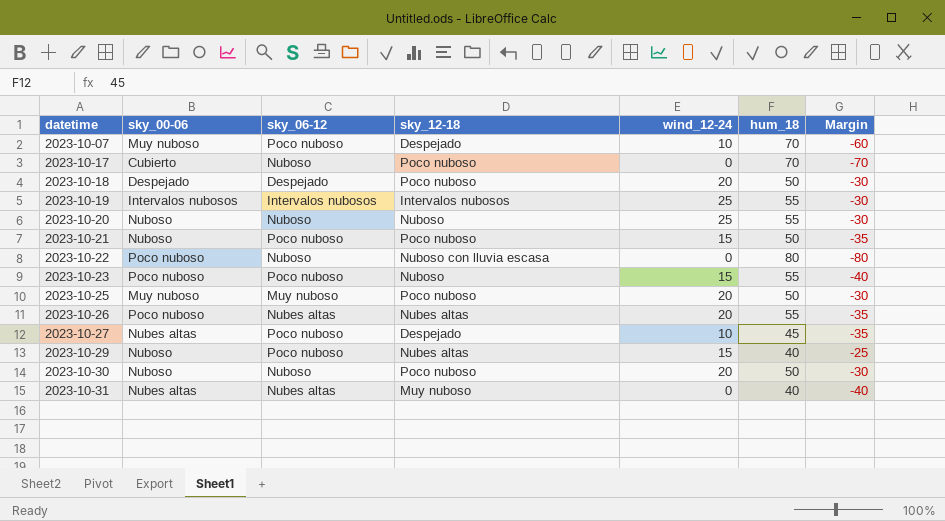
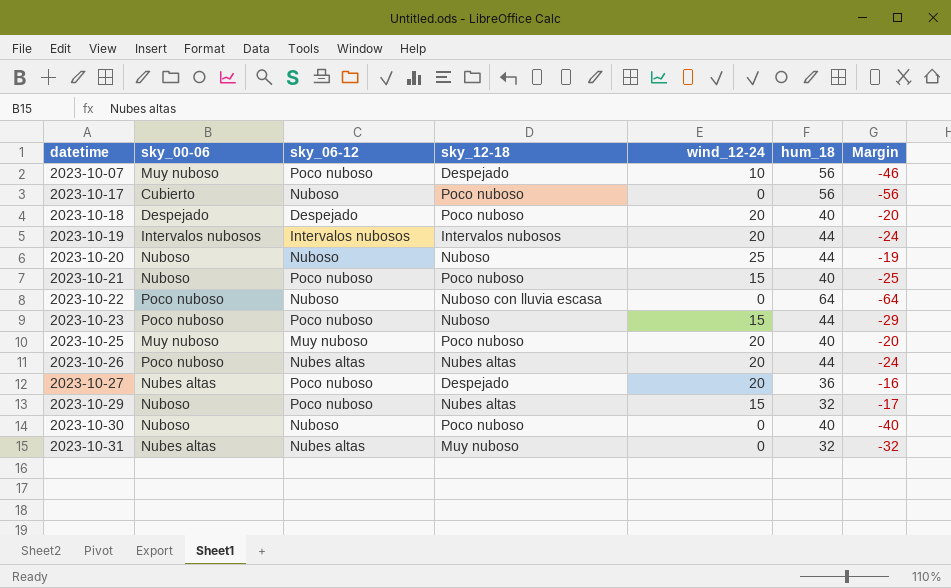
2023-10-07 | hum_18: 70 -> 56
2023-10-07 | Margin: -60 -> -46
2023-10-17 | hum_18: 70 -> 56
2023-10-17 | Margin: -70 -> -56
2023-10-18 | hum_18: 50 -> 40
2023-10-18 | Margin: -30 -> -20
2023-10-19 | wind_12-24: 25 -> 20
2023-10-19 | hum_18: 55 -> 44
2023-10-19 | Margin: -30 -> -24
2023-10-20 | hum_18: 55 -> 44
2023-10-20 | Margin: -30 -> -19
2023-10-21 | hum_18: 50 -> 40
2023-10-21 | Margin: -35 -> -25
2023-10-22 | hum_18: 80 -> 64
2023-10-22 | Margin: -80 -> -64
2023-10-23 | hum_18: 55 -> 44
2023-10-23 | Margin: -40 -> -29
2023-10-25 | hum_18: 50 -> 40
2023-10-25 | Margin: -30 -> -20
2023-10-26 | hum_18: 55 -> 44
2023-10-26 | Margin: -35 -> -24
2023-10-27 | wind_12-24: 10 -> 20
2023-10-27 | hum_18: 45 -> 36
2023-10-27 | Margin: -35 -> -16
2023-10-29 | hum_18: 40 -> 32
2023-10-29 | Margin: -25 -> -17
2023-10-30 | wind_12-24: 20 -> 0
2023-10-30 | hum_18: 50 -> 40
2023-10-30 | Margin: -30 -> -40
2023-10-31 | hum_18: 40 -> 32
2023-10-31 | Margin: -40 -> -32

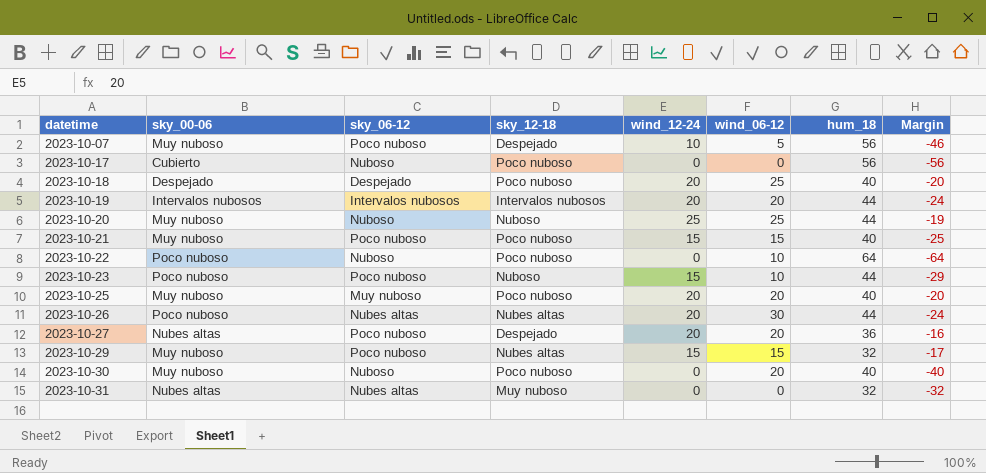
column wind_06-12 | position: none -> 6
2023-10-20 | sky_00-06: Nuboso -> Muy nuboso
2023-10-21 | sky_00-06: Nuboso -> Muy nuboso
2023-10-22 | sky_12-18: Nuboso con lluvia escasa -> Poco nuboso
2023-10-29 | sky_00-06: Nuboso -> Muy nuboso
2023-10-30 | sky_00-06: Nuboso -> Muy nuboso

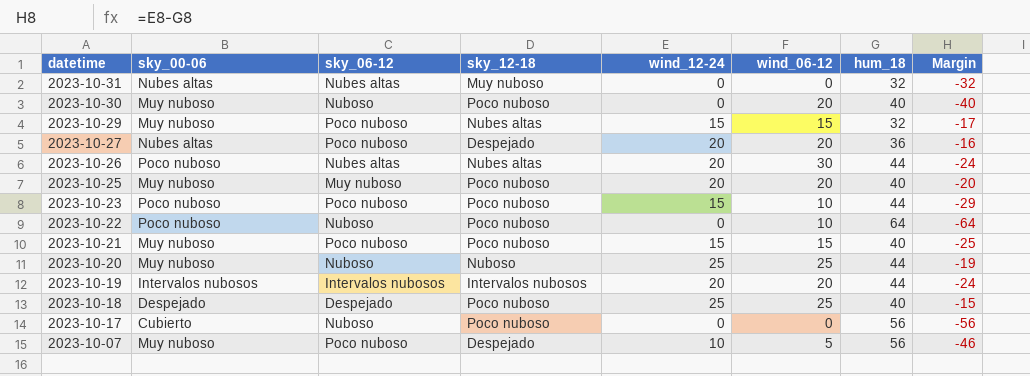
row order: datetime ascending -> datetime descending
2023-10-23 | sky_12-18: Nuboso -> Poco nuboso
2023-10-18 | wind_12-24: 20 -> 25
2023-10-18 | Margin: -20 -> -15

